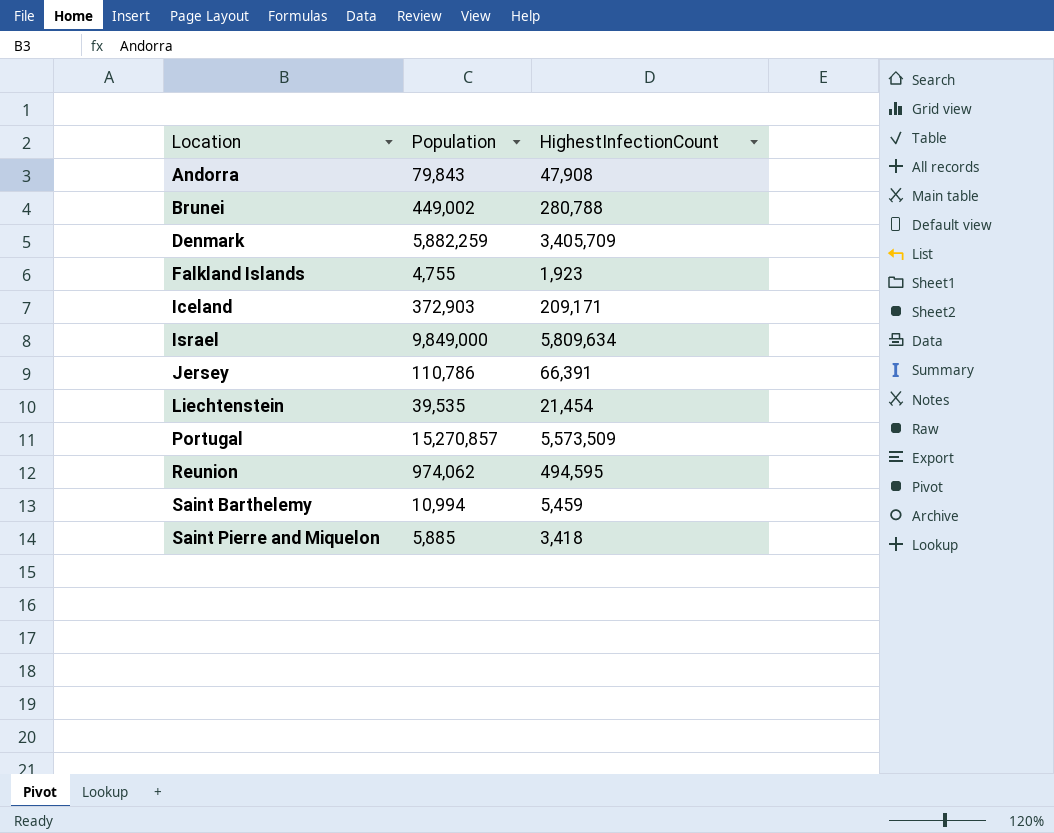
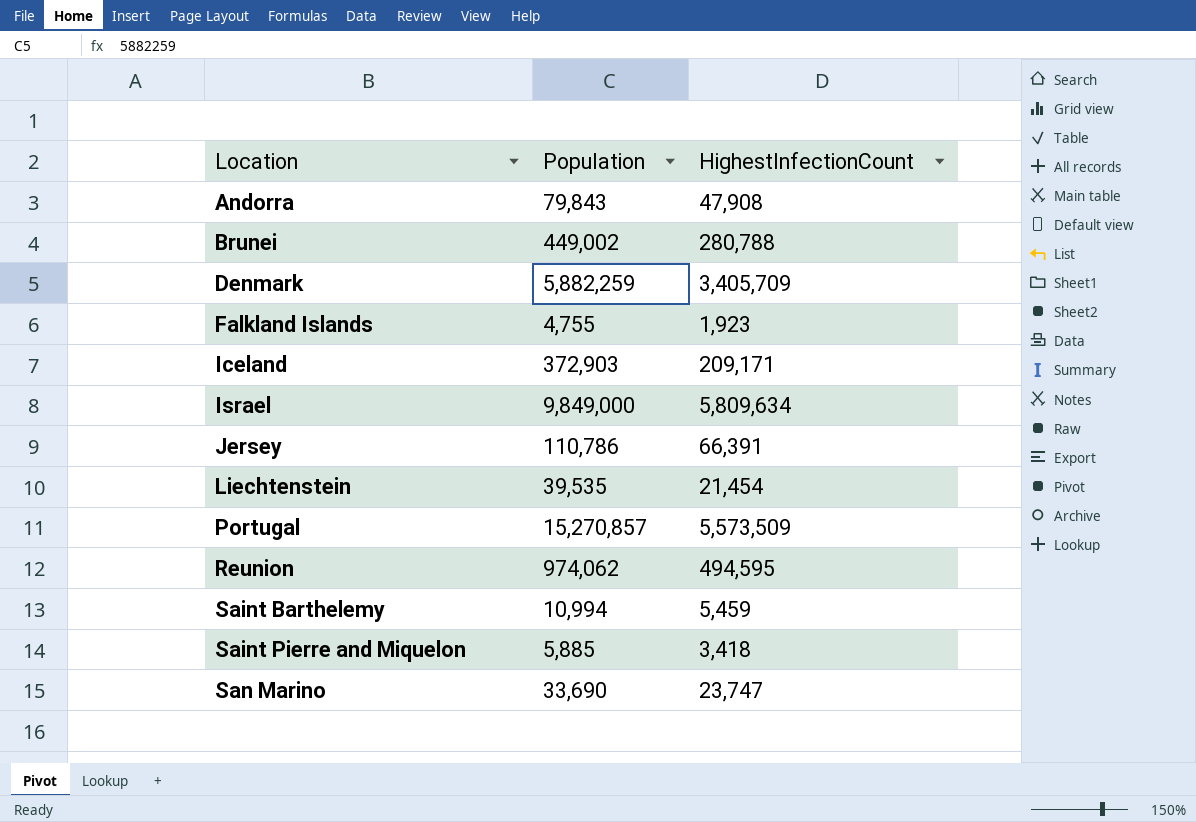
row San Marino: none -> 33,690 | 23,747

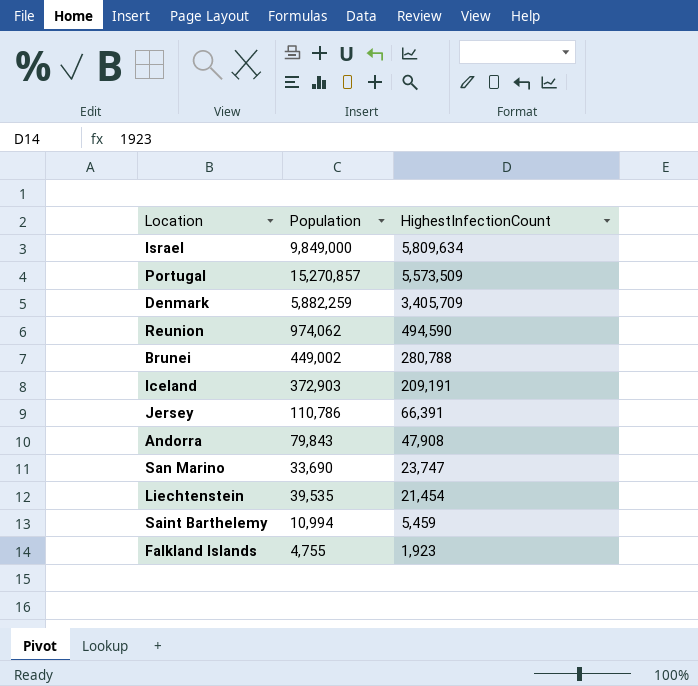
row order: Location ascending -> HighestInfectionCount descending
row Saint Pierre and Miquelon: 5,885 | 3,418 -> none
Reunion | HighestInfectionCount: 494,595 -> 494,590
Iceland | HighestInfectionCount: 209,171 -> 209,191

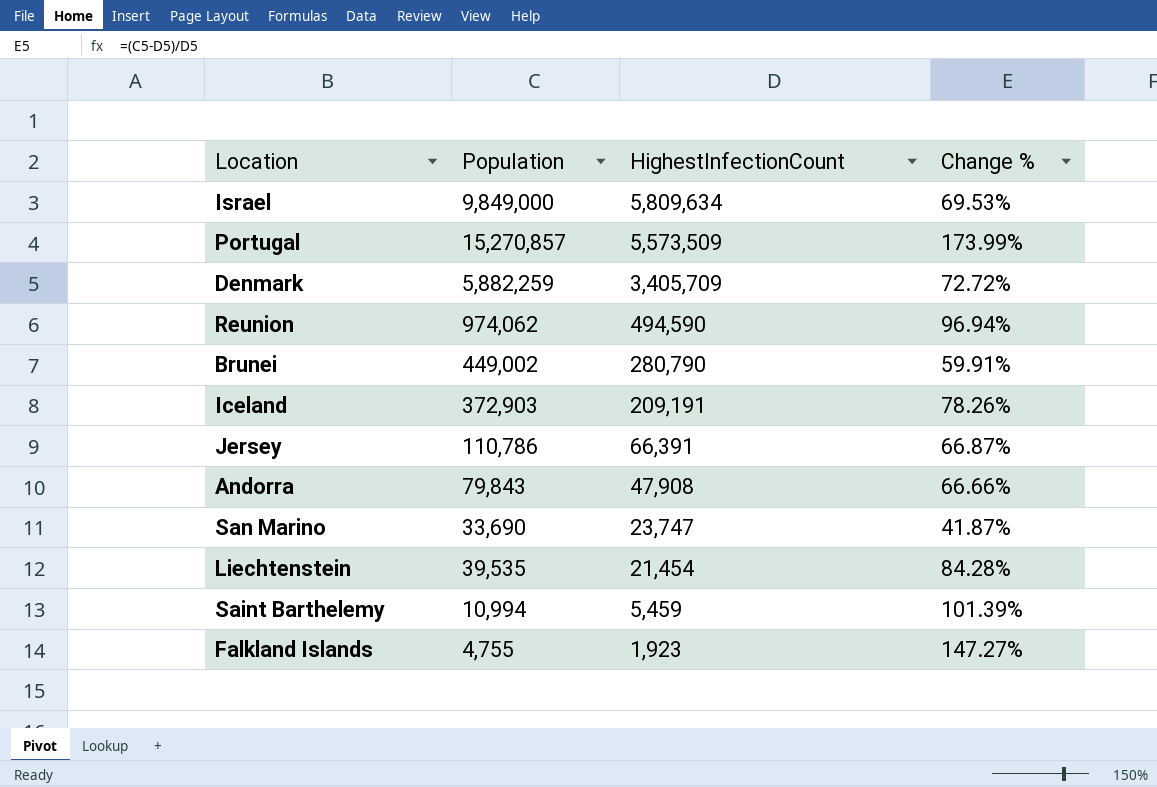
column Change % | formula: none -> ([Population] - [HighestInfectionCount]) / [HighestInfectionCount]
Brunei | HighestInfectionCount: 280,788 -> 280,790

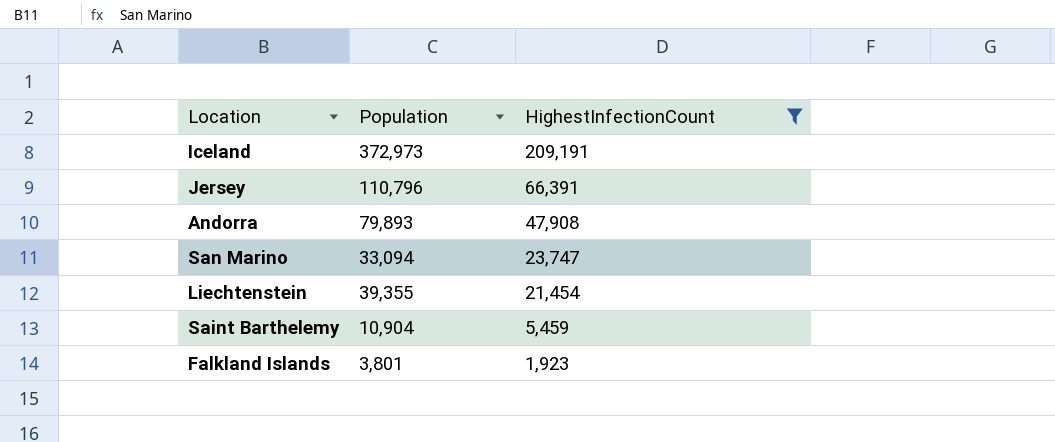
filter: none -> HighestInfectionCount <= 209,191
column Change % | formula: ([Population] - [HighestInfectionCount]) / [HighestInfectionCount] -> none
Iceland | Population: 372,903 -> 372,973
Jersey | Population: 110,786 -> 110,796
Andorra | Population: 79,843 -> 79,893
San Marino | Population: 33,690 -> 33,094
Liechtenstein | Population: 39,535 -> 39,355
Saint Barthelemy | Population: 10,994 -> 10,904
Falkland Islands | Population: 4,755 -> 3,801

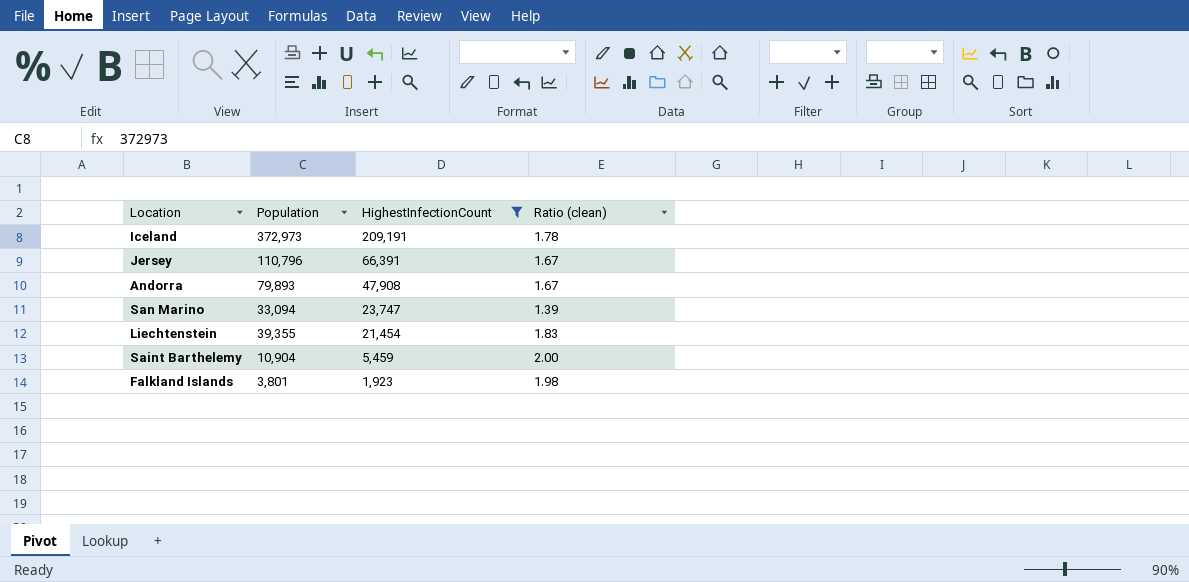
column Ratio (clean) | formula: none -> [Population] / [HighestInfectionCount]

